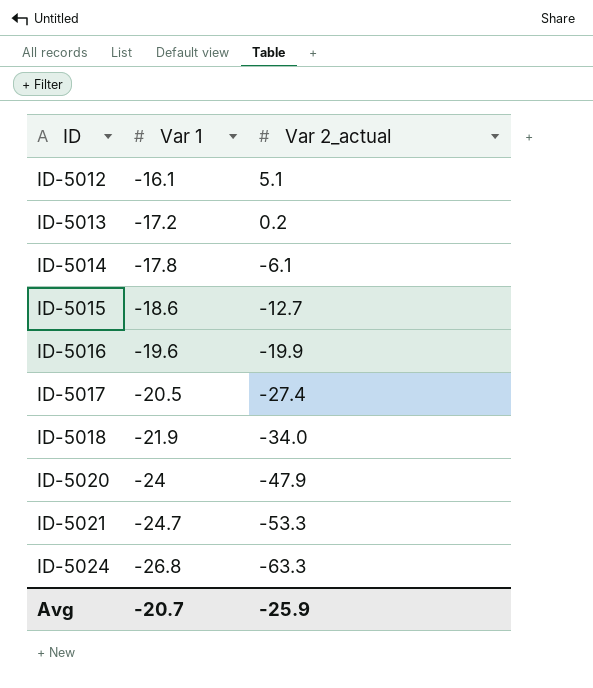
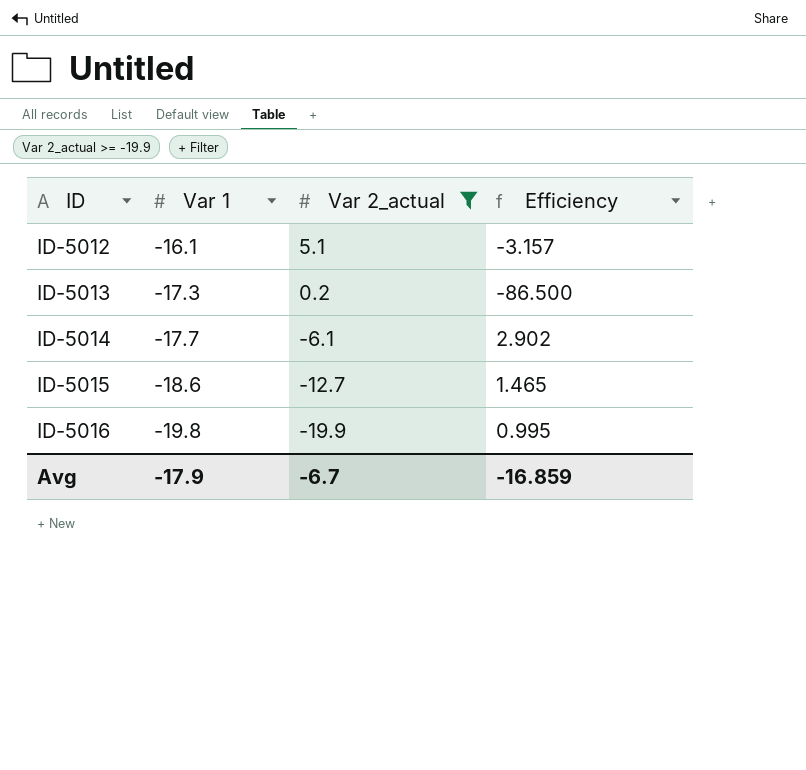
filter: none -> Var 2_actual >= -19.9
column Efficiency | formula: none -> [Var 1] / [Var 2_actual]
ID-5013 | Var 1: -17.2 -> -17.3
ID-5014 | Var 1: -17.8 -> -17.7
ID-5016 | Var 1: -19.6 -> -19.8
Avg | Var 1: -20.7 -> -17.9
Avg | Var 2_actual: -25.9 -> -6.7

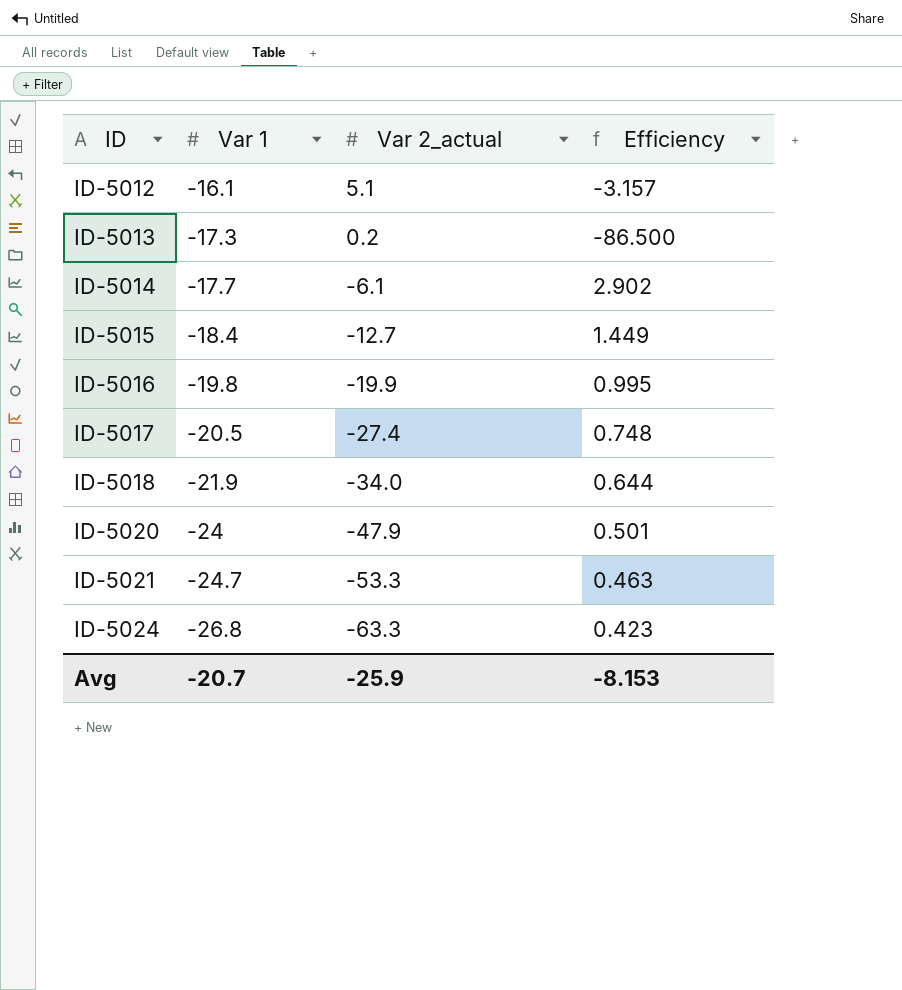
filter: Var 2_actual >= -19.9 -> none
ID-5015 | Var 1: -18.6 -> -18.4
ID-5015 | Efficiency: 1.465 -> 1.449
Avg | Var 1: -17.9 -> -20.7
Avg | Var 2_actual: -6.7 -> -25.9
Avg | Efficiency: -16.859 -> -8.153

